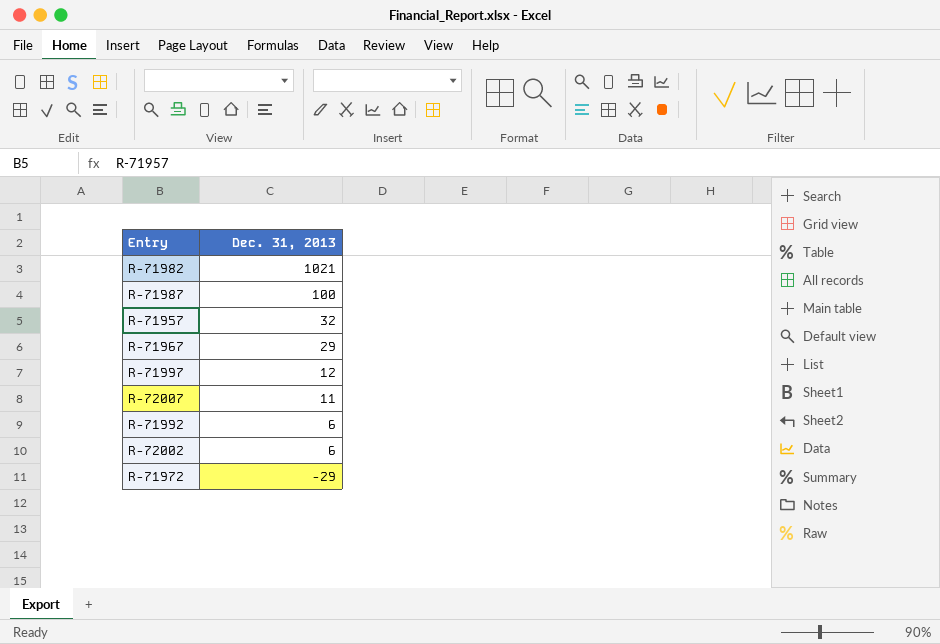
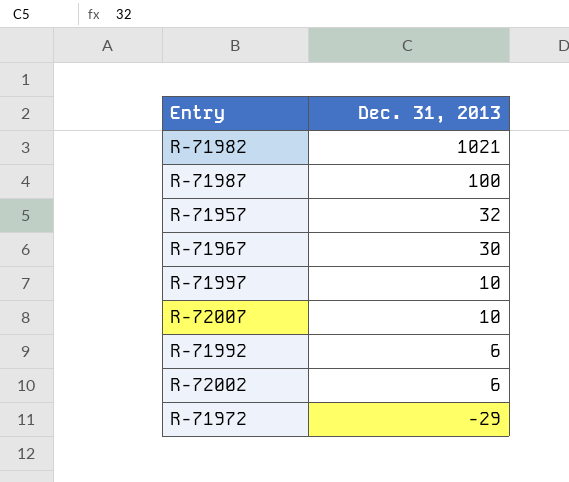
R-71967 | Dec. 31, 2013: 29 -> 30
R-71997 | Dec. 31, 2013: 12 -> 10
R-72007 | Dec. 31, 2013: 11 -> 10

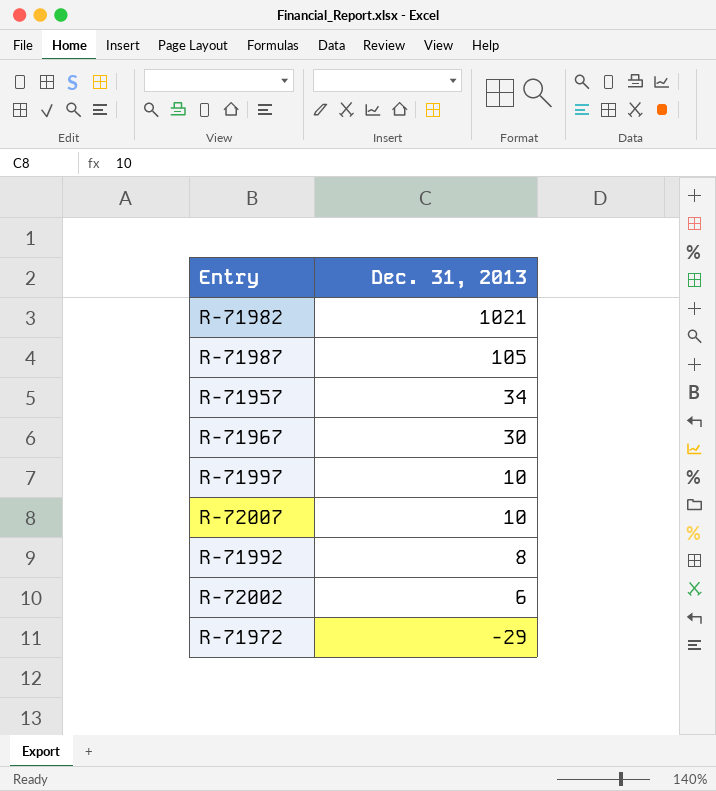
R-71987 | Dec. 31, 2013: 100 -> 105
R-71957 | Dec. 31, 2013: 32 -> 34
R-71992 | Dec. 31, 2013: 6 -> 8

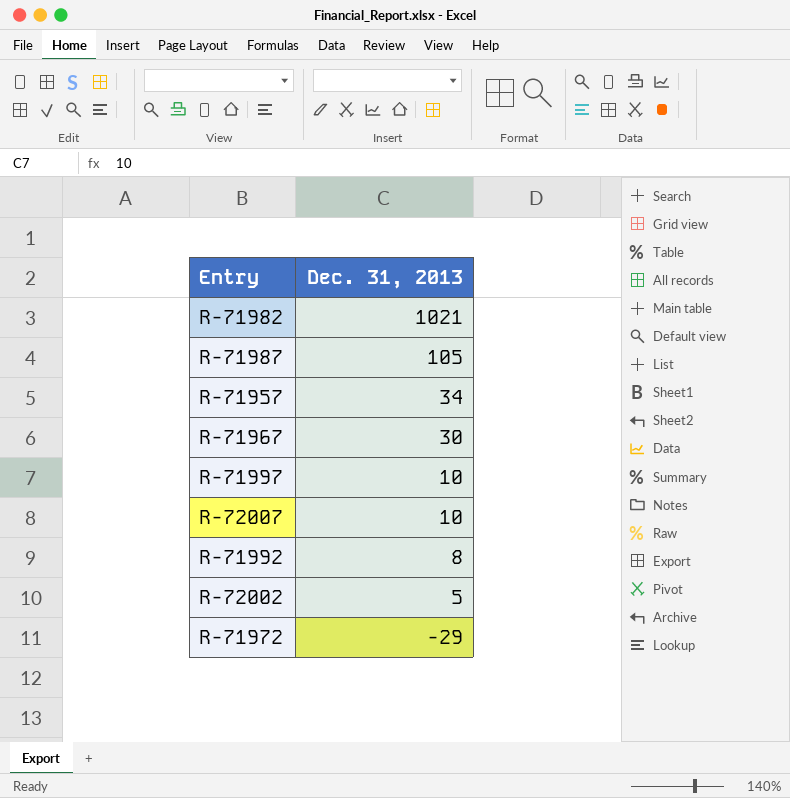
R-72002 | Dec. 31, 2013: 6 -> 5

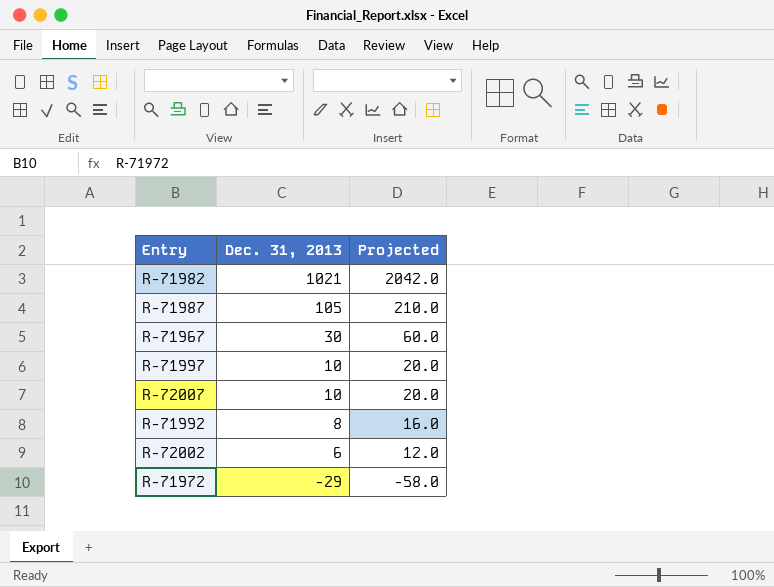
column Projected | formula: none -> [Dec. 31, 2013] * 2
row R-71957: 34 -> none
R-72002 | Dec. 31, 2013: 5 -> 6

